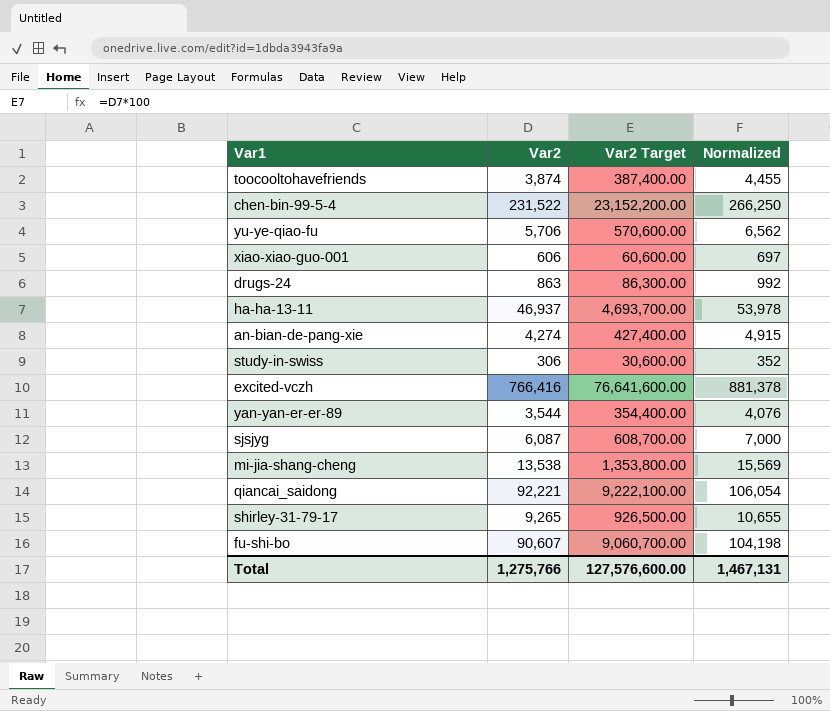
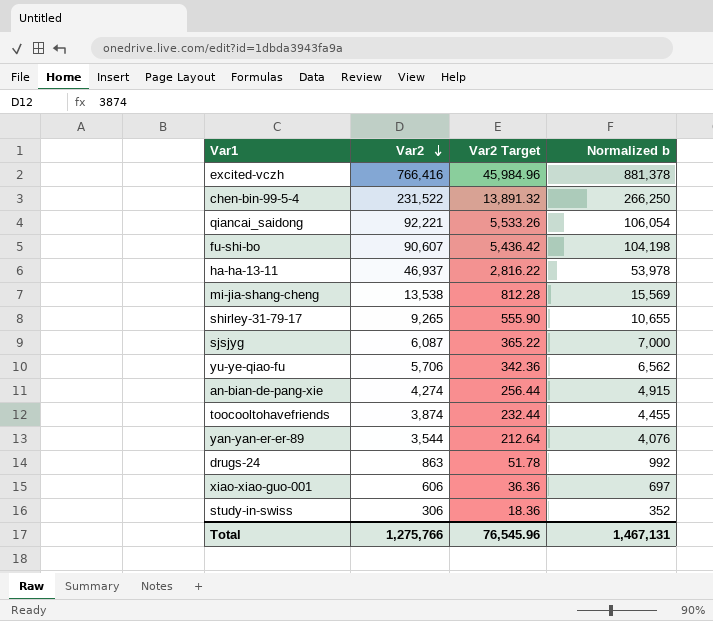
row order: none -> Var2 descending
column Var2 Target | formula: [Var2] * 100 -> [Var2] * 0.06
column name: Normalized -> Normalized b
Total | Var2 Target: 127,576,600.00 -> 76,545.96

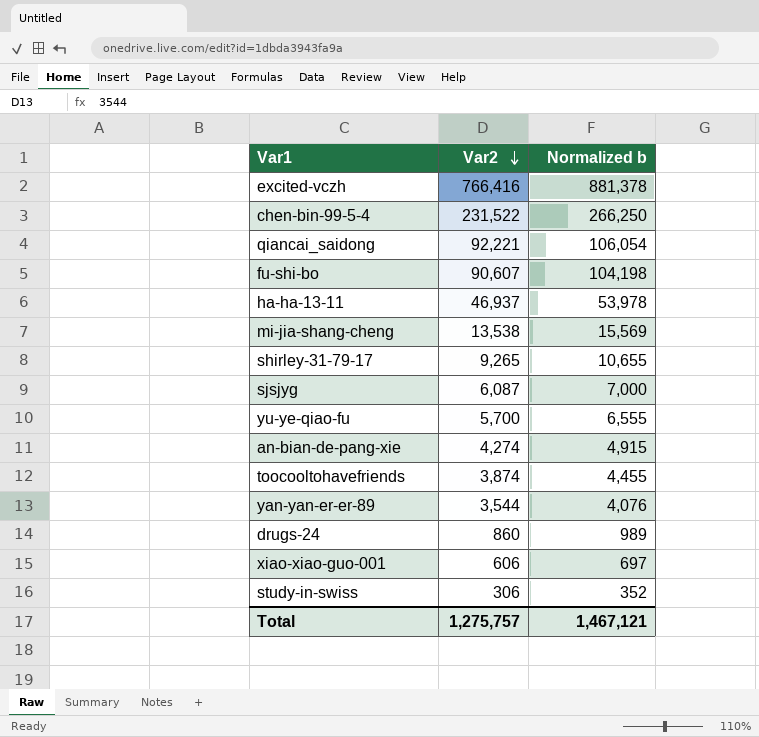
column Var2 Target | formula: [Var2] * 0.06 -> none
yu-ye-qiao-fu | Var2: 5,706 -> 5,700
yu-ye-qiao-fu | Normalized b: 6,562 -> 6,555
drugs-24 | Var2: 863 -> 860
drugs-24 | Normalized b: 992 -> 989
Total | Var2: 1,275,766 -> 1,275,757
Total | Normalized b: 1,467,131 -> 1,467,121

